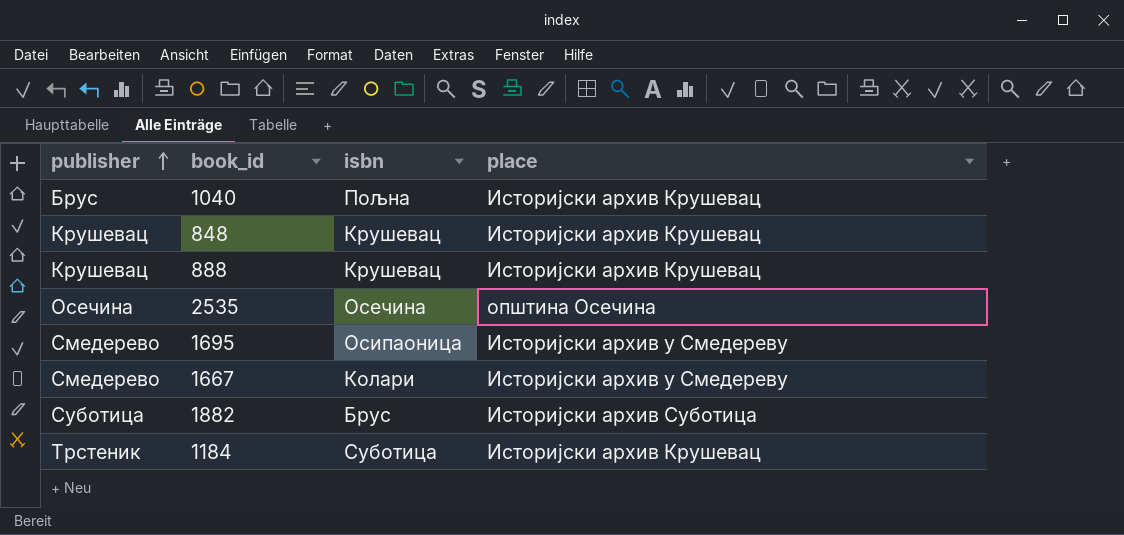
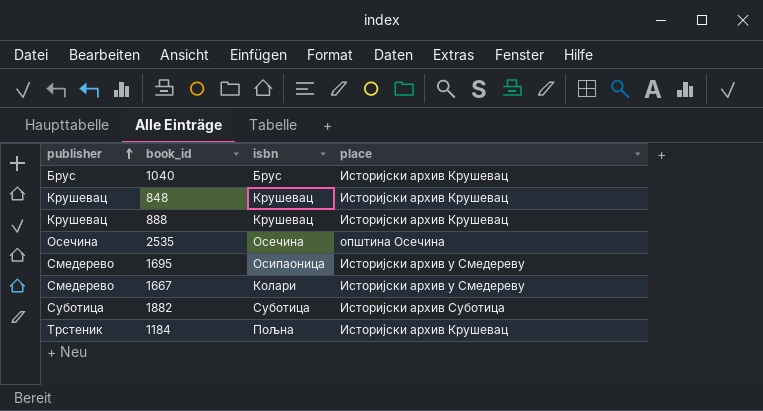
1040 | isbn: Пољна -> Брус
1882 | isbn: Брус -> Суботица
1184 | isbn: Суботица -> Пољна

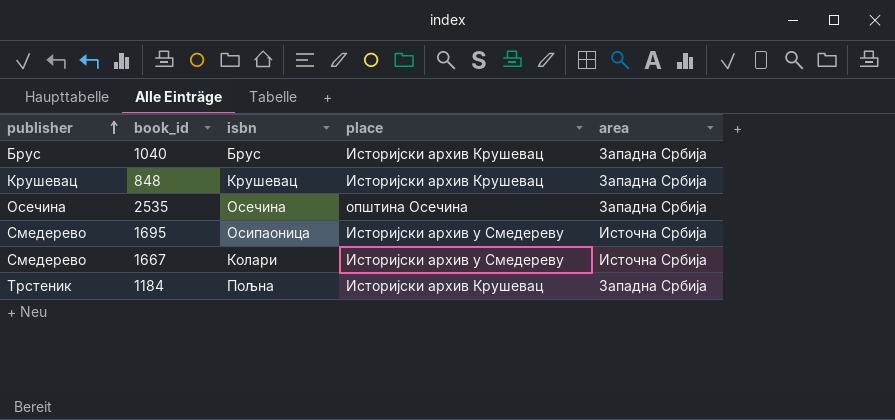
column area | position: none -> 5
row 888: Крушевац | Крушевац | Историјски архив Крушевац -> none
row 1882: Суботица | Суботица | Историјски архив Суботица -> none

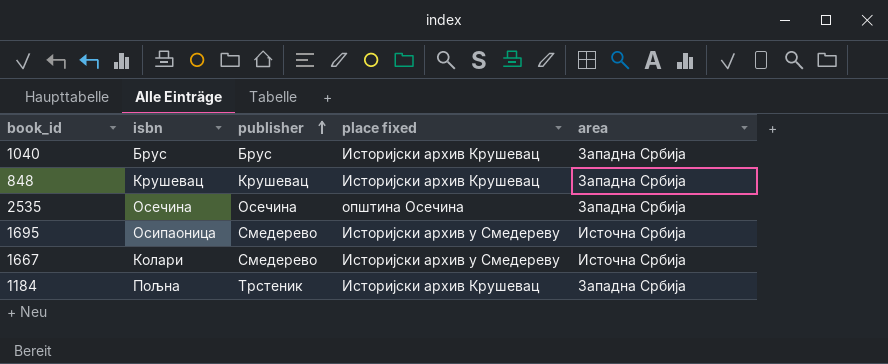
column publisher | position: 1 -> 3
column name: place -> place fixed

